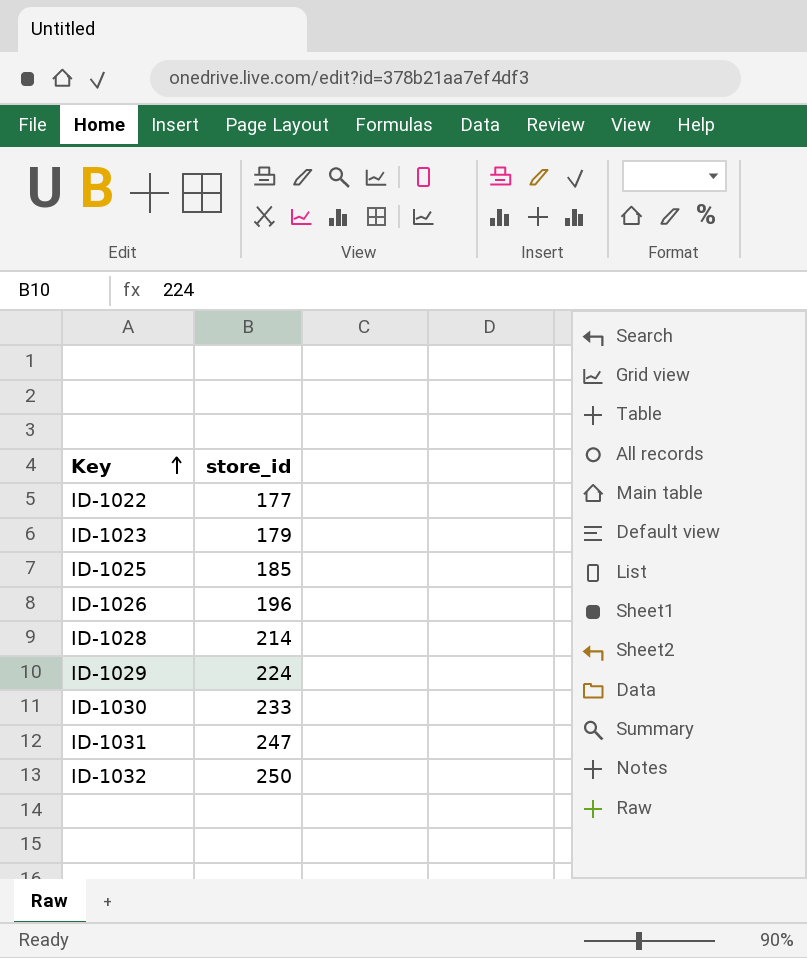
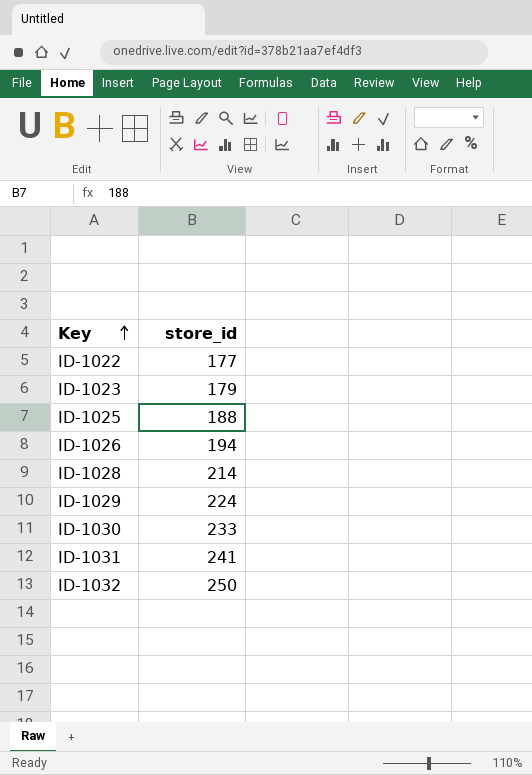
ID-1025 | store_id: 185 -> 188
ID-1026 | store_id: 196 -> 194
ID-1031 | store_id: 247 -> 241

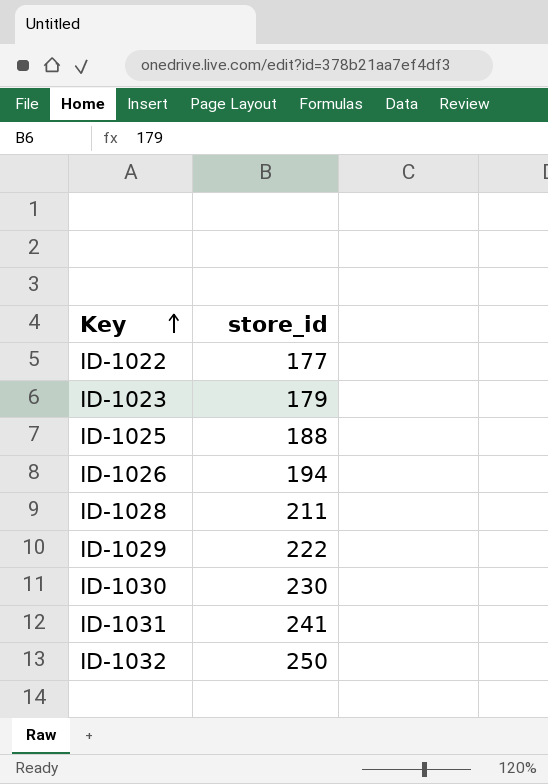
ID-1028 | store_id: 214 -> 211
ID-1029 | store_id: 224 -> 222
ID-1030 | store_id: 233 -> 230

